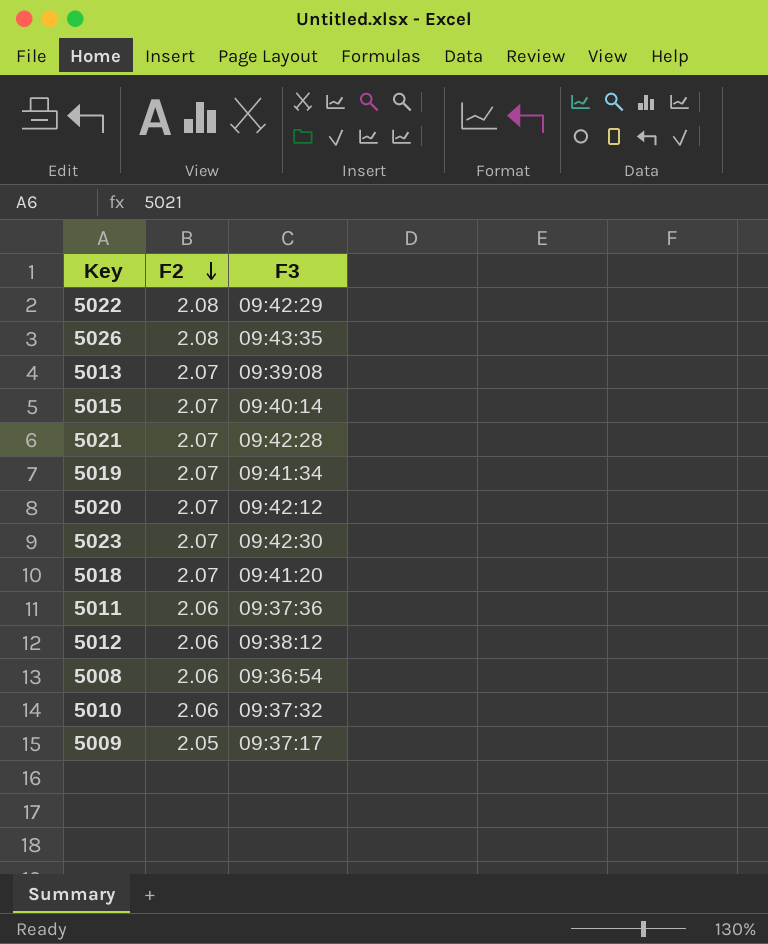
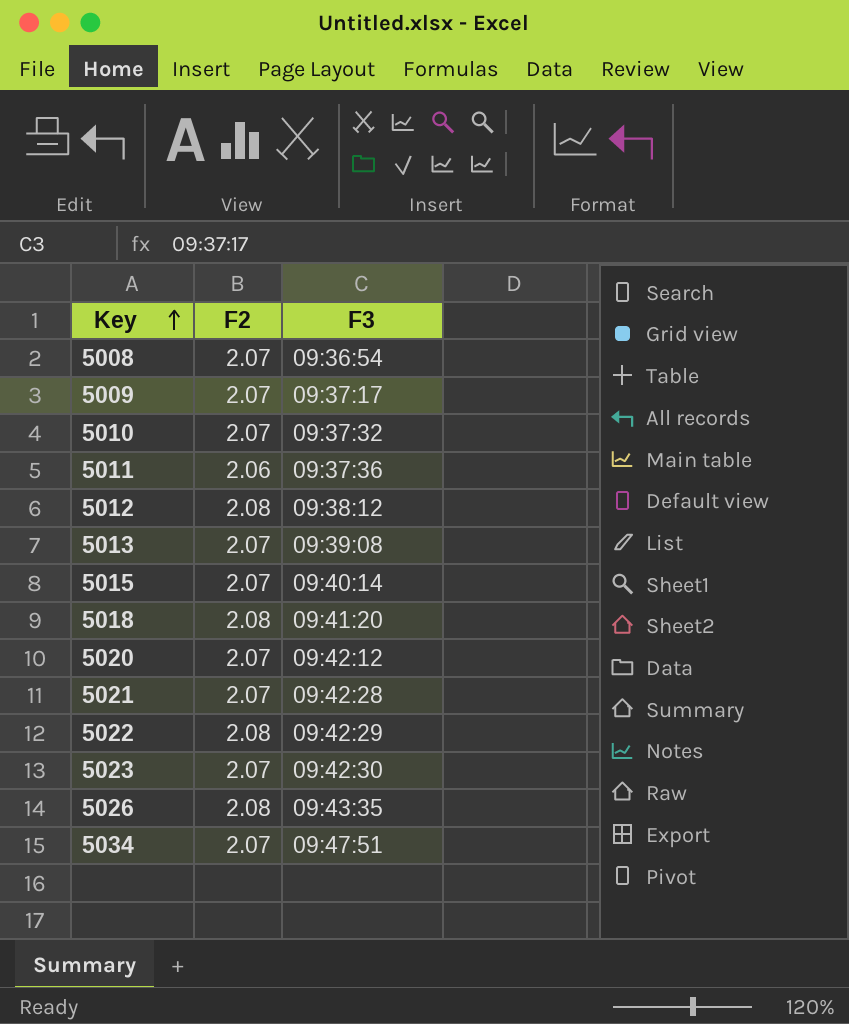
row order: F2 descending -> Key ascending
row 5019: 2.07 | 09:41:34 -> none
5008 | F2: 2.06 -> 2.07
5009 | F2: 2.05 -> 2.07
5010 | F2: 2.06 -> 2.07
5012 | F2: 2.06 -> 2.08
5018 | F2: 2.07 -> 2.08
row 5034: none -> 2.07 | 09:47:51

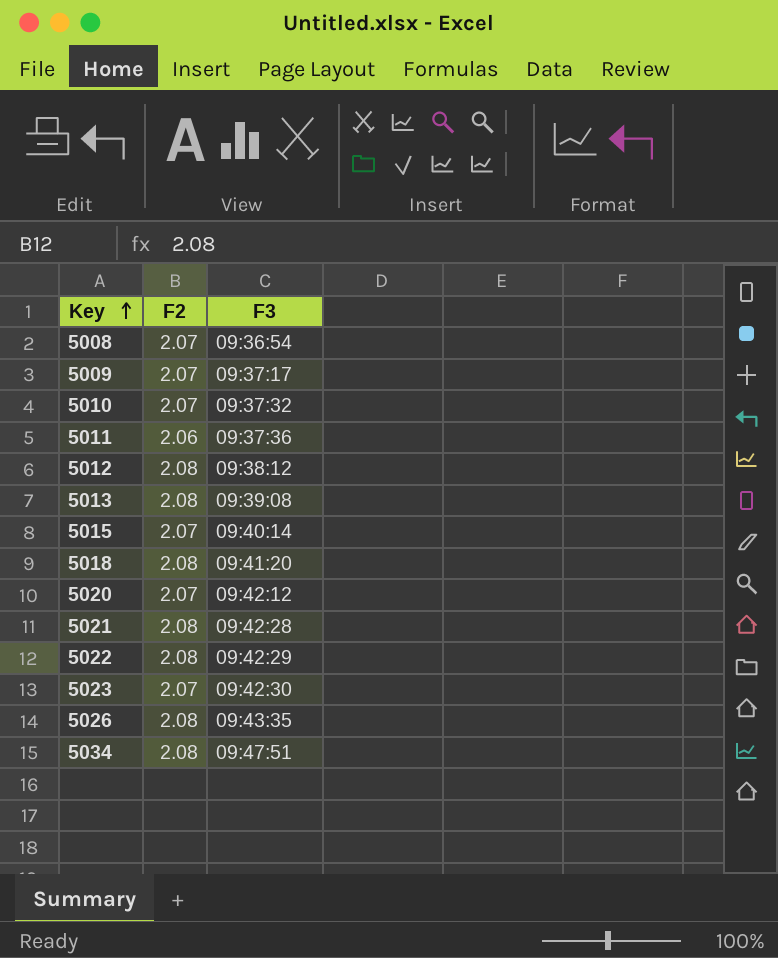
5013 | F2: 2.07 -> 2.08
5021 | F2: 2.07 -> 2.08
5034 | F2: 2.07 -> 2.08

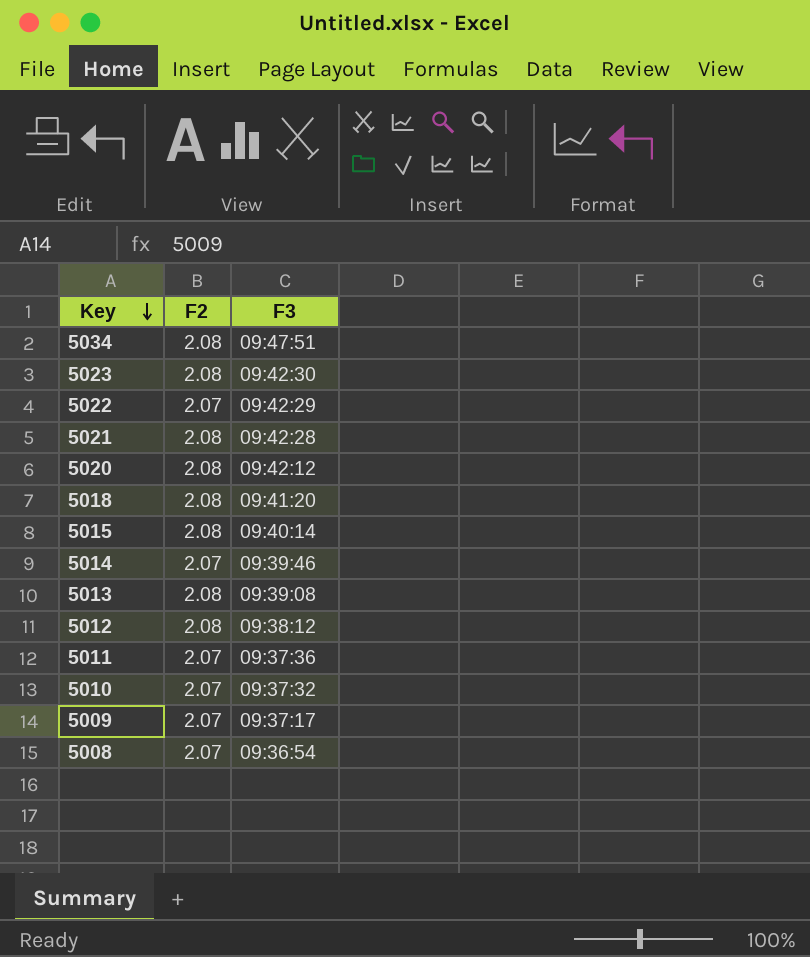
row order: Key ascending -> Key descending
row 5026: 2.08 | 09:43:35 -> none
5023 | F2: 2.07 -> 2.08
5022 | F2: 2.08 -> 2.07
5020 | F2: 2.07 -> 2.08
5015 | F2: 2.07 -> 2.08
row 5014: none -> 2.07 | 09:39:46
5011 | F2: 2.06 -> 2.07

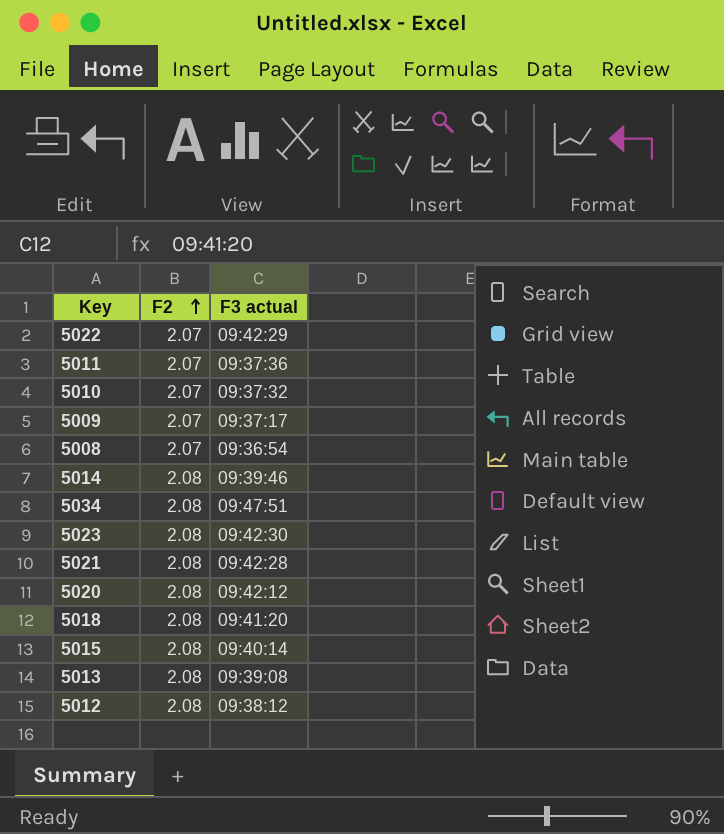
row order: Key descending -> F2 ascending
column name: F3 -> F3 actual
5014 | F2: 2.07 -> 2.08

